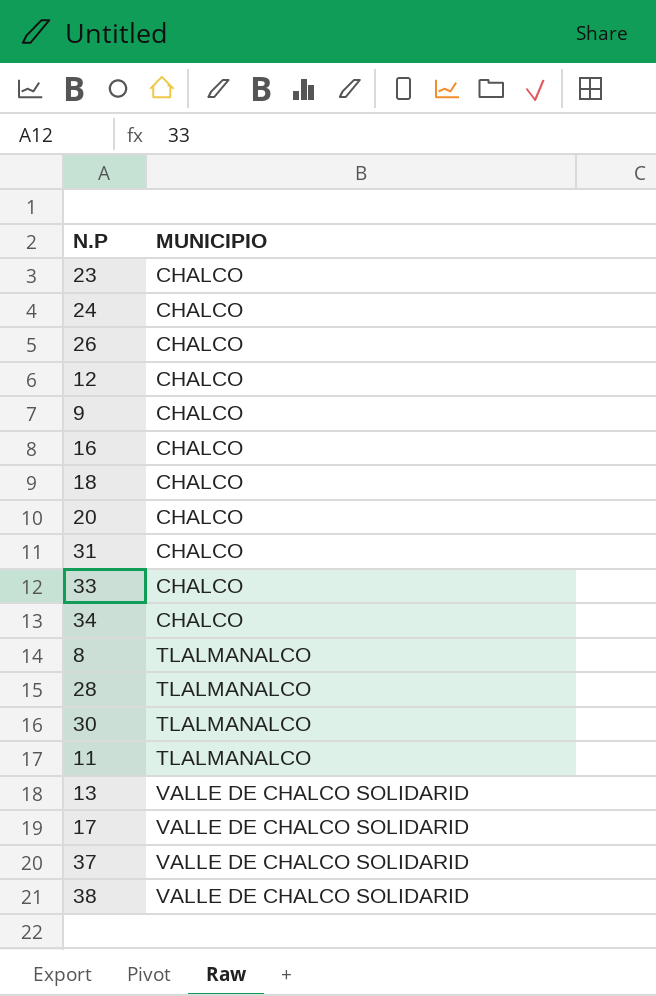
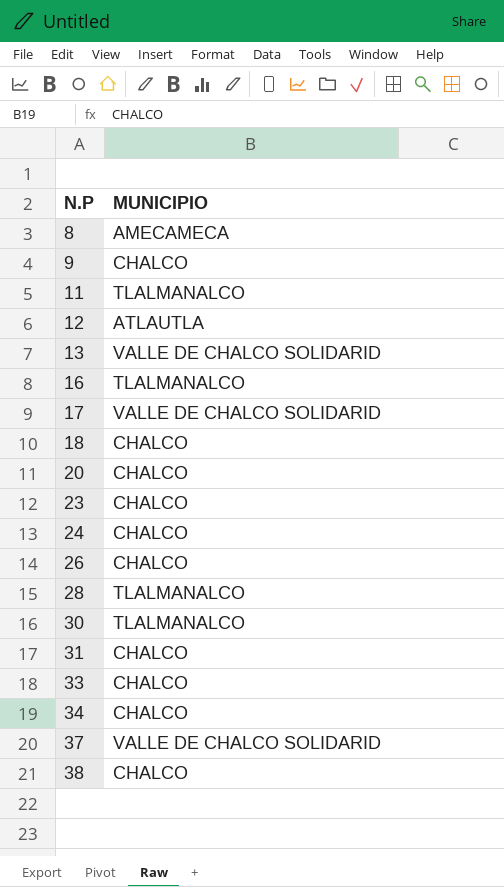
row order: MUNICIPIO ascending -> N.P ascending
8 | MUNICIPIO: TLALMANALCO -> AMECAMECA
12 | MUNICIPIO: CHALCO -> ATLAUTLA
16 | MUNICIPIO: CHALCO -> TLALMANALCO
38 | MUNICIPIO: VALLE DE CHALCO SOLIDARID -> CHALCO

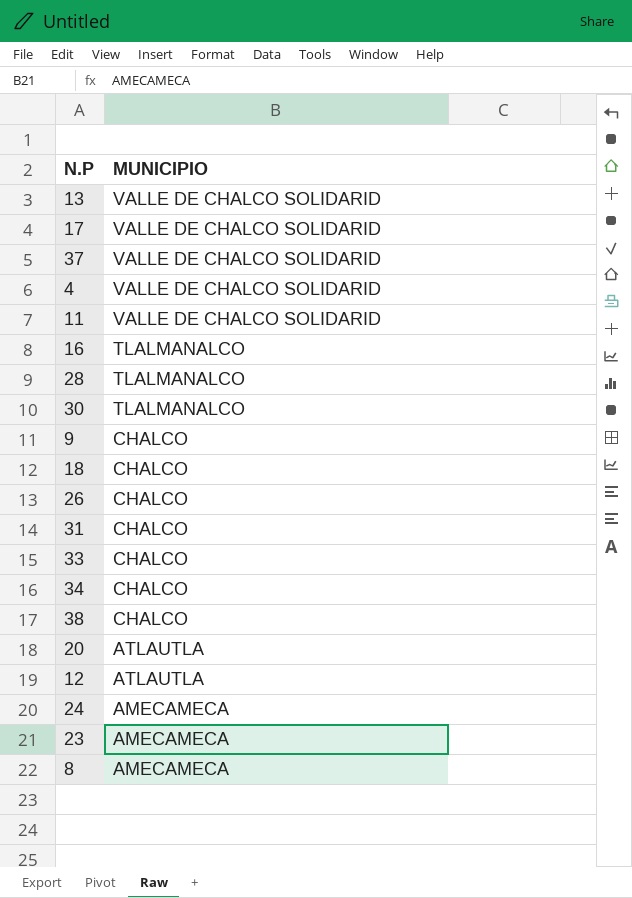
row order: N.P ascending -> MUNICIPIO descending
row 4: none -> VALLE DE CHALCO SOLIDARID
11 | MUNICIPIO: TLALMANALCO -> VALLE DE CHALCO SOLIDARID
20 | MUNICIPIO: CHALCO -> ATLAUTLA
24 | MUNICIPIO: CHALCO -> AMECAMECA
23 | MUNICIPIO: CHALCO -> AMECAMECA

